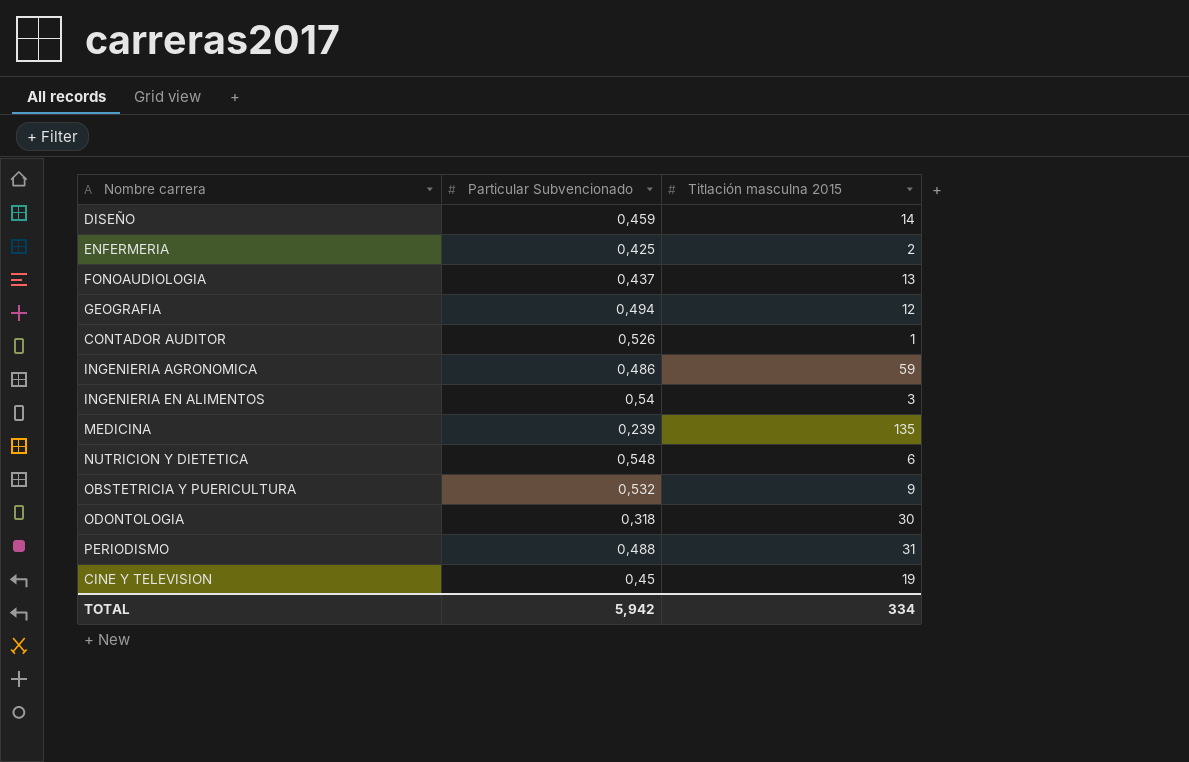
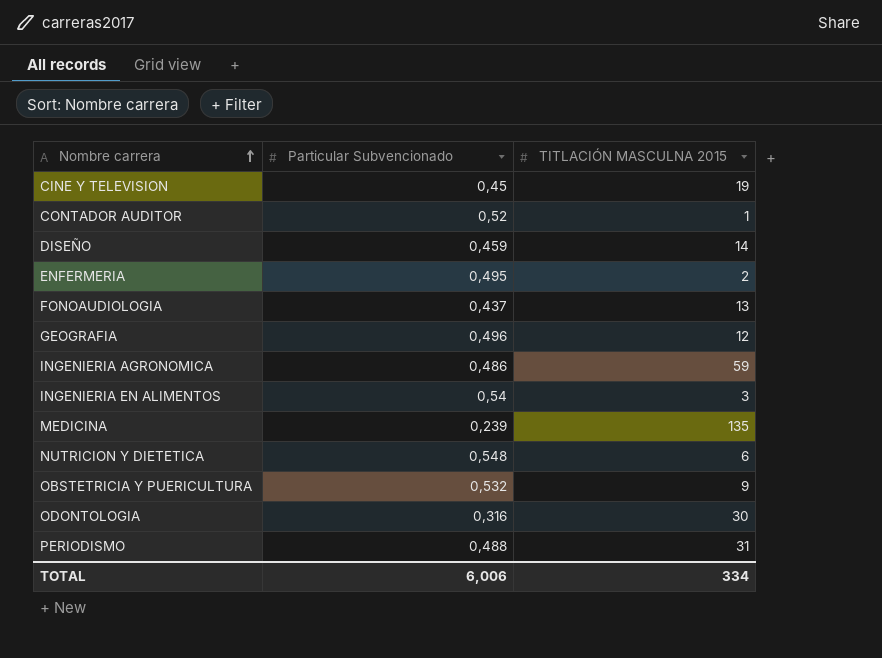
row order: none -> Nombre carrera ascending
column name: Titlación masculna 2015 -> TITLACIÓN MASCULNA 2015
CONTADOR AUDITOR | Particular Subvencionado: 0,526 -> 0,52
ENFERMERIA | Particular Subvencionado: 0,425 -> 0,495
GEOGRAFIA | Particular Subvencionado: 0,494 -> 0,496
ODONTOLOGIA | Particular Subvencionado: 0,318 -> 0,316
TOTAL | Particular Subvencionado: 5,942 -> 6,006

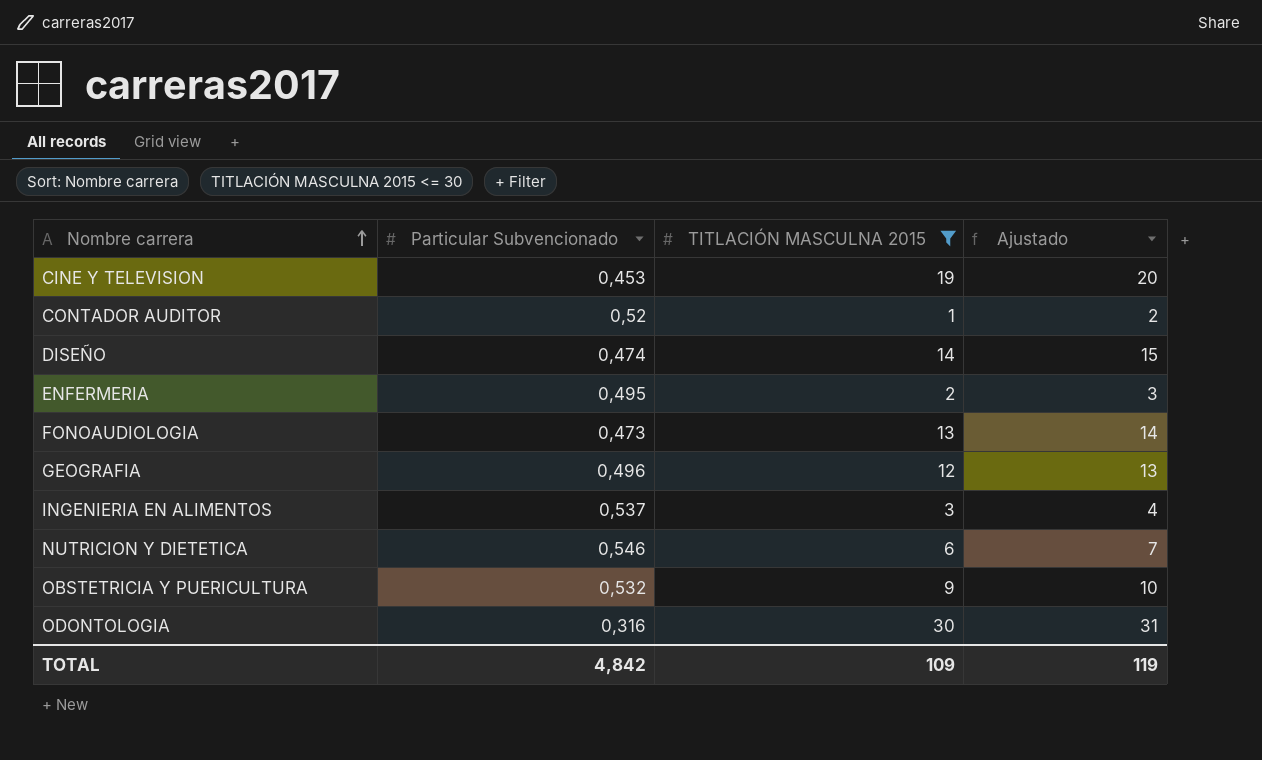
filter: none -> TITLACIÓN MASCULNA 2015 <= 30
column Ajustado | formula: none -> [TITLACIÓN MASCULNA 2015] + 1
CINE Y TELEVISION | Particular Subvencionado: 0,45 -> 0,453
DISEÑO | Particular Subvencionado: 0,459 -> 0,474
FONOAUDIOLOGIA | Particular Subvencionado: 0,437 -> 0,473
INGENIERIA EN ALIMENTOS | Particular Subvencionado: 0,54 -> 0,537
NUTRICION Y DIETETICA | Particular Subvencionado: 0,548 -> 0,546
TOTAL | Particular Subvencionado: 6,006 -> 4,842
TOTAL | TITLACIÓN MASCULNA 2015: 334 -> 109

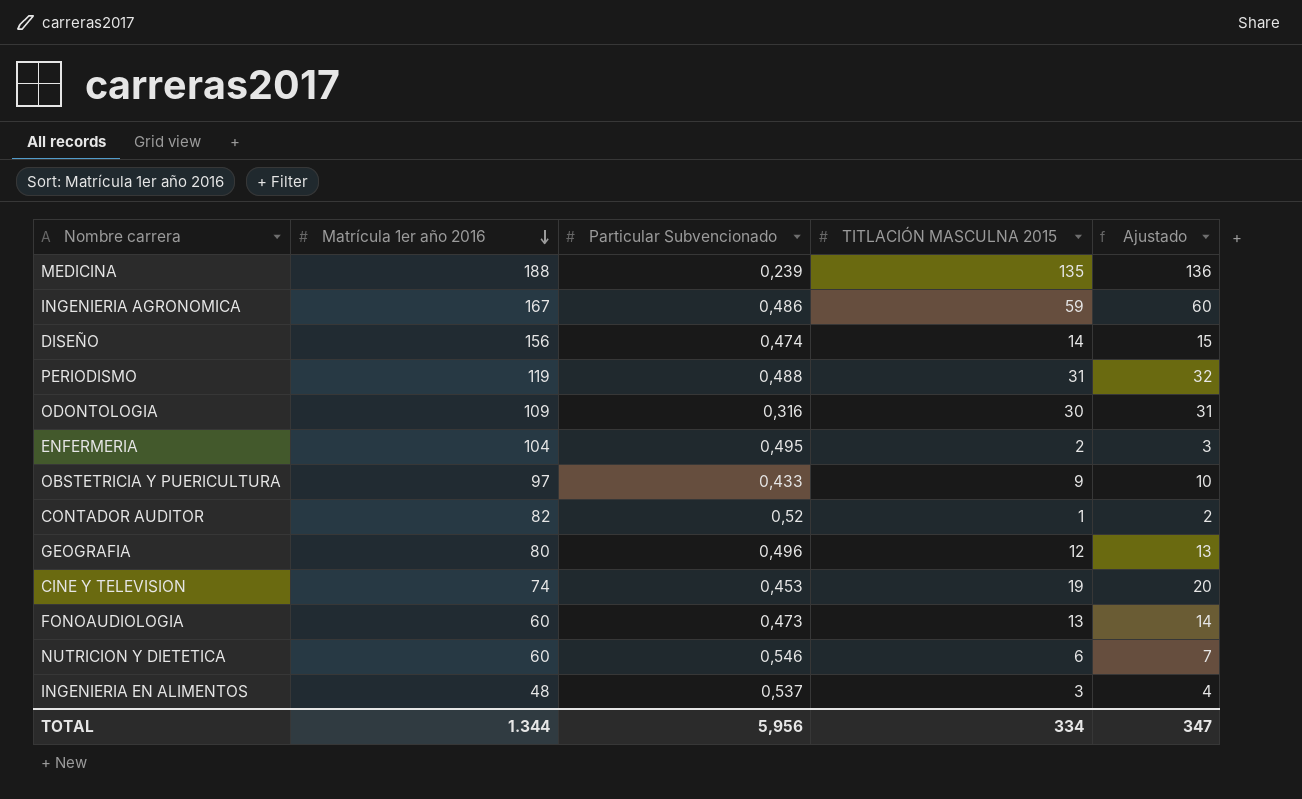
filter: TITLACIÓN MASCULNA 2015 <= 30 -> none
row order: Nombre carrera ascending -> Matrícula 1er año 2016 descending
column Matrícula 1er año 2016 | position: none -> 2
OBSTETRICIA Y PUERICULTURA | Particular Subvencionado: 0,532 -> 0,433
TOTAL | Particular Subvencionado: 4,842 -> 5,956
TOTAL | TITLACIÓN MASCULNA 2015: 109 -> 334
TOTAL | Ajustado: 119 -> 347

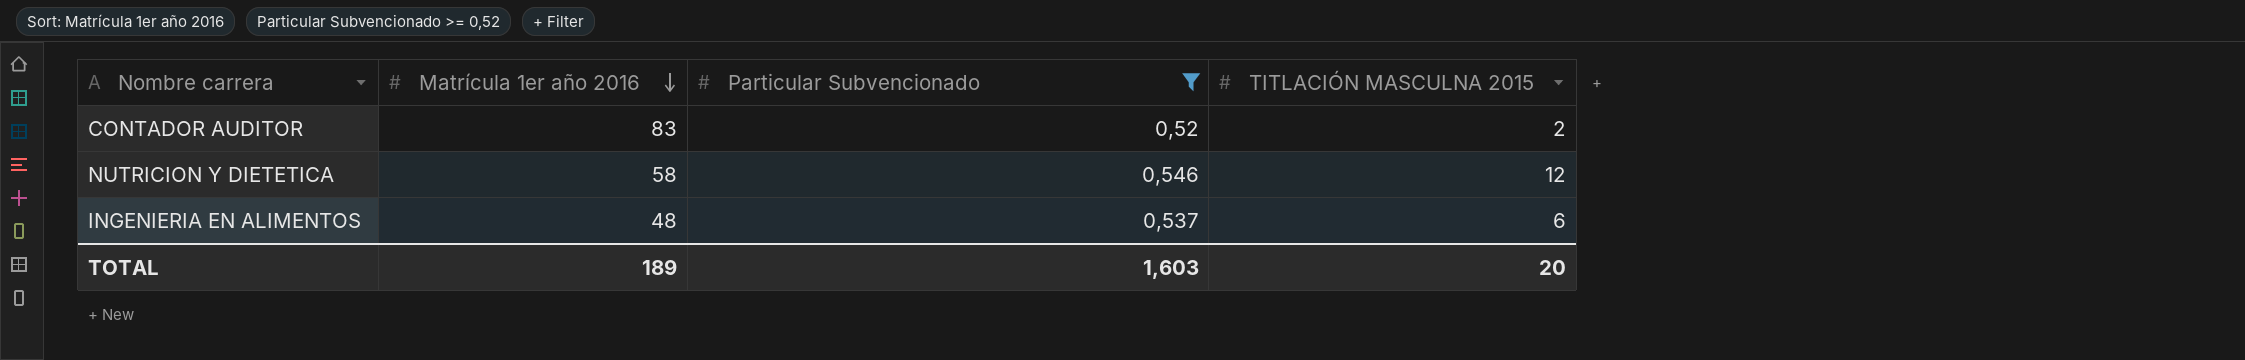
filter: none -> Particular Subvencionado >= 0,52
column Ajustado | formula: [TITLACIÓN MASCULNA 2015] + 1 -> none
CONTADOR AUDITOR | Matrícula 1er año 2016: 82 -> 83
CONTADOR AUDITOR | TITLACIÓN MASCULNA 2015: 1 -> 2
NUTRICION Y DIETETICA | Matrícula 1er año 2016: 60 -> 58
NUTRICION Y DIETETICA | TITLACIÓN MASCULNA 2015: 6 -> 12
INGENIERIA EN ALIMENTOS | TITLACIÓN MASCULNA 2015: 3 -> 6
TOTAL | Matrícula 1er año 2016: 1.344 -> 189
TOTAL | Particular Subvencionado: 5,956 -> 1,603
TOTAL | TITLACIÓN MASCULNA 2015: 334 -> 20

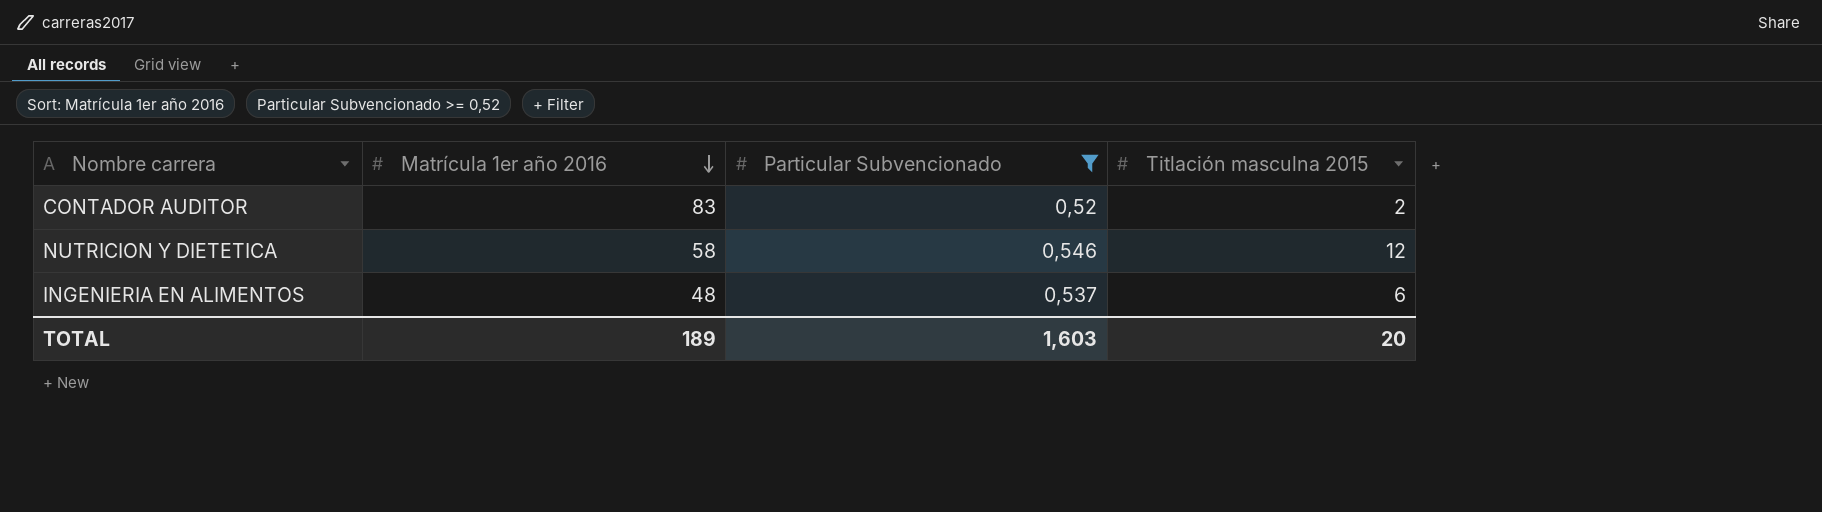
column name: TITLACIÓN MASCULNA 2015 -> Titlación masculna 2015

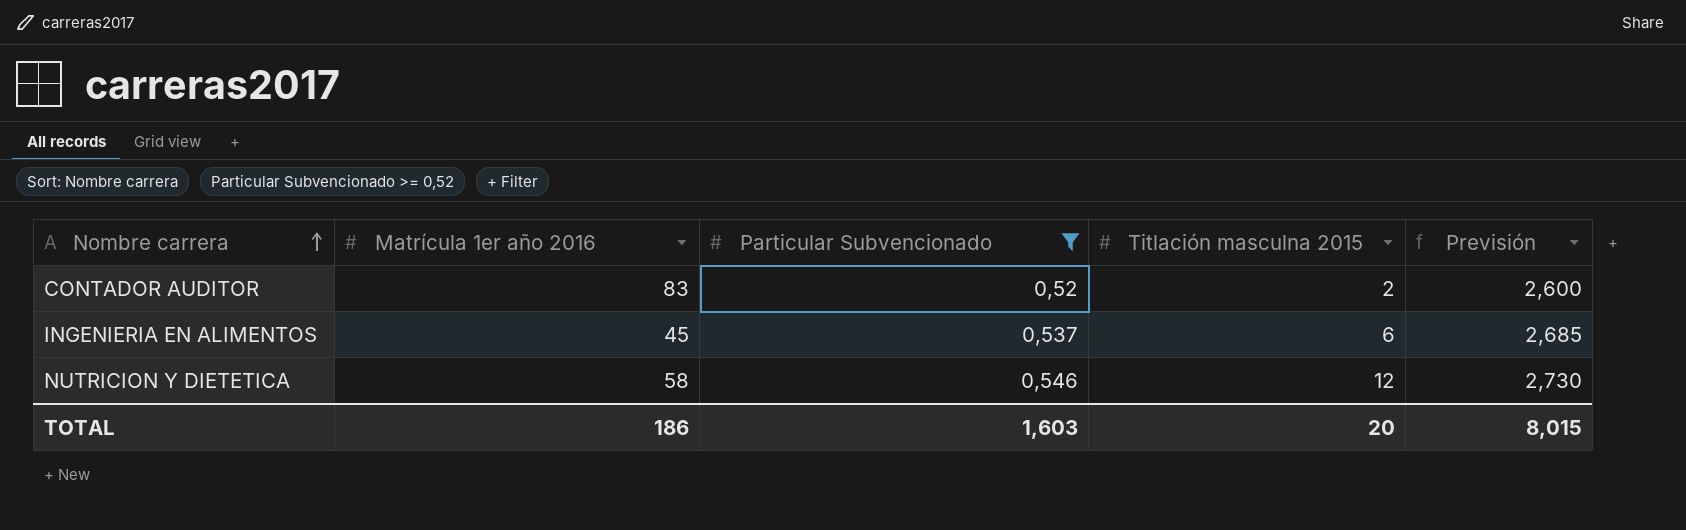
row order: Matrícula 1er año 2016 descending -> Nombre carrera ascending
column Previsión | formula: none -> [Particular Subvencionado] * 5
INGENIERIA EN ALIMENTOS | Matrícula 1er año 2016: 48 -> 45
TOTAL | Matrícula 1er año 2016: 189 -> 186

